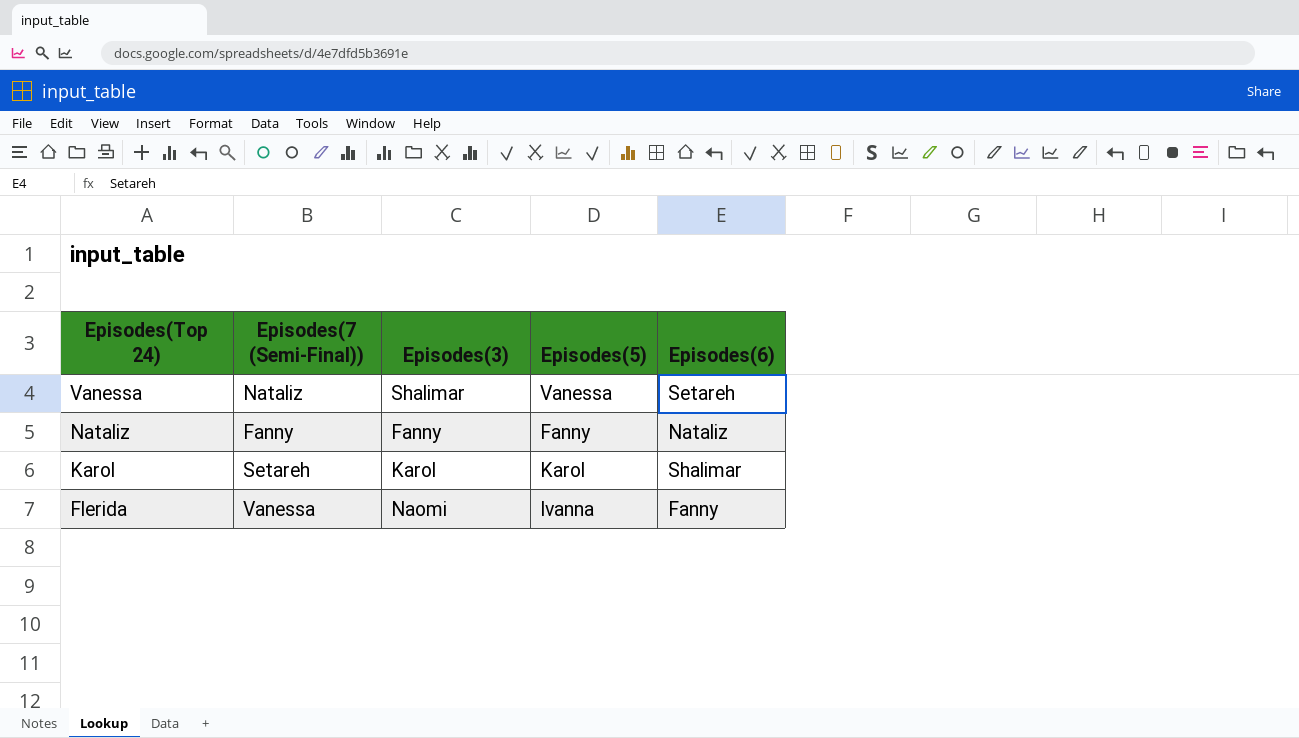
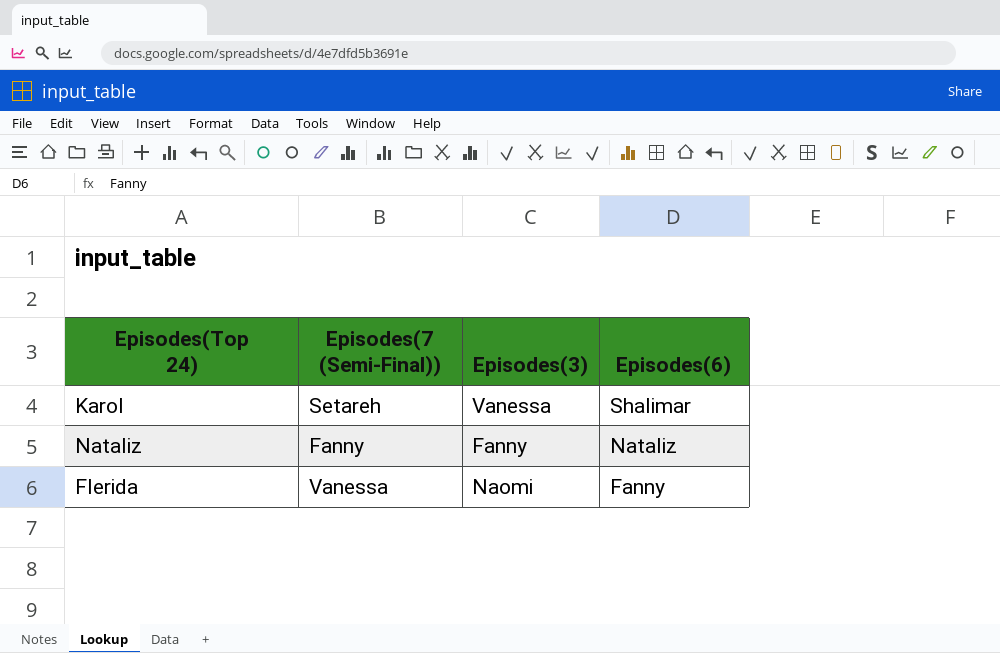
row order: Episodes(Top 24) descending -> Episodes(6) descending
column Episodes(5) | position: 4 -> none
row Vanessa: Nataliz | Shalimar | Vanessa | Setareh -> none
Karol | Episodes(3): Karol -> Vanessa

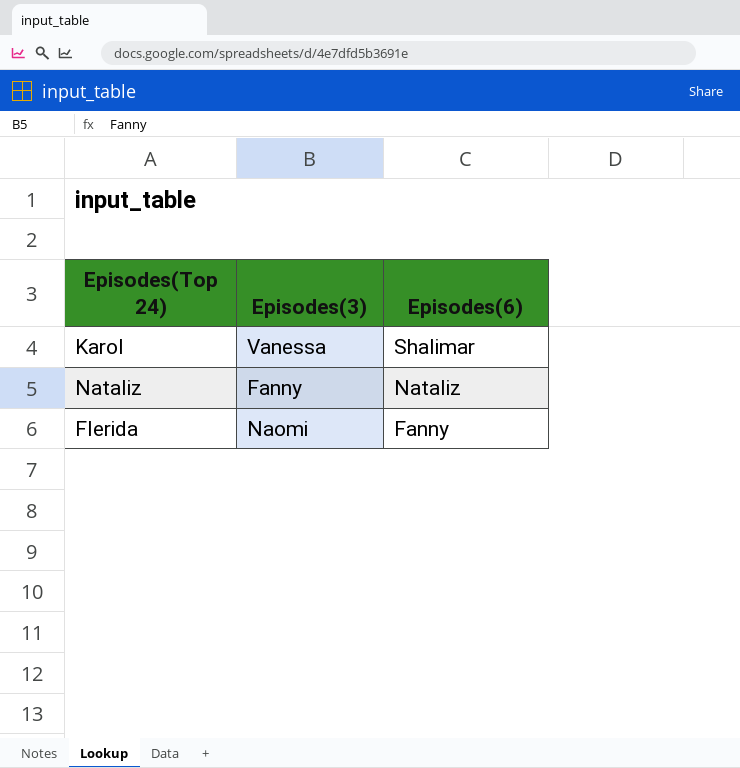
column Episodes(7 (Semi-Final)) | position: 2 -> none

